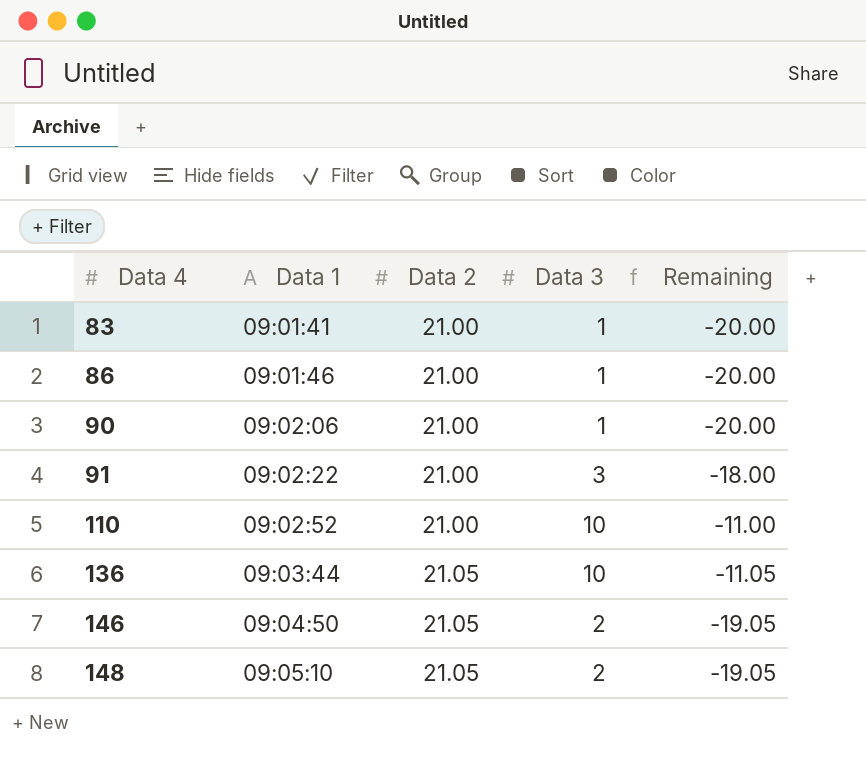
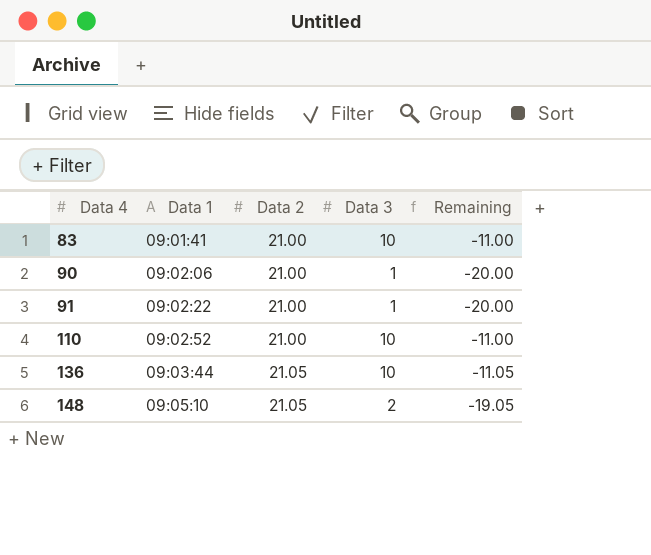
row 86: 09:01:46 | 21.00 | 1 | -20.00 -> none
row 146: 09:04:50 | 21.05 | 2 | -19.05 -> none
83 | Data 3: 1 -> 10
83 | Remaining: -20.00 -> -11.00
91 | Data 3: 3 -> 1
91 | Remaining: -18.00 -> -20.00

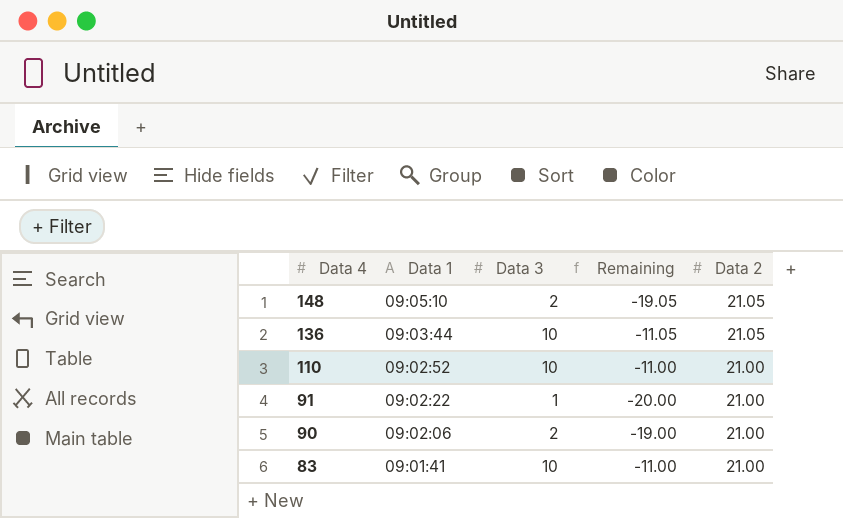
row order: Data 4 ascending -> Data 4 descending
column Data 2 | position: 3 -> 5
90 | Data 3: 1 -> 2
90 | Remaining: -20.00 -> -19.00

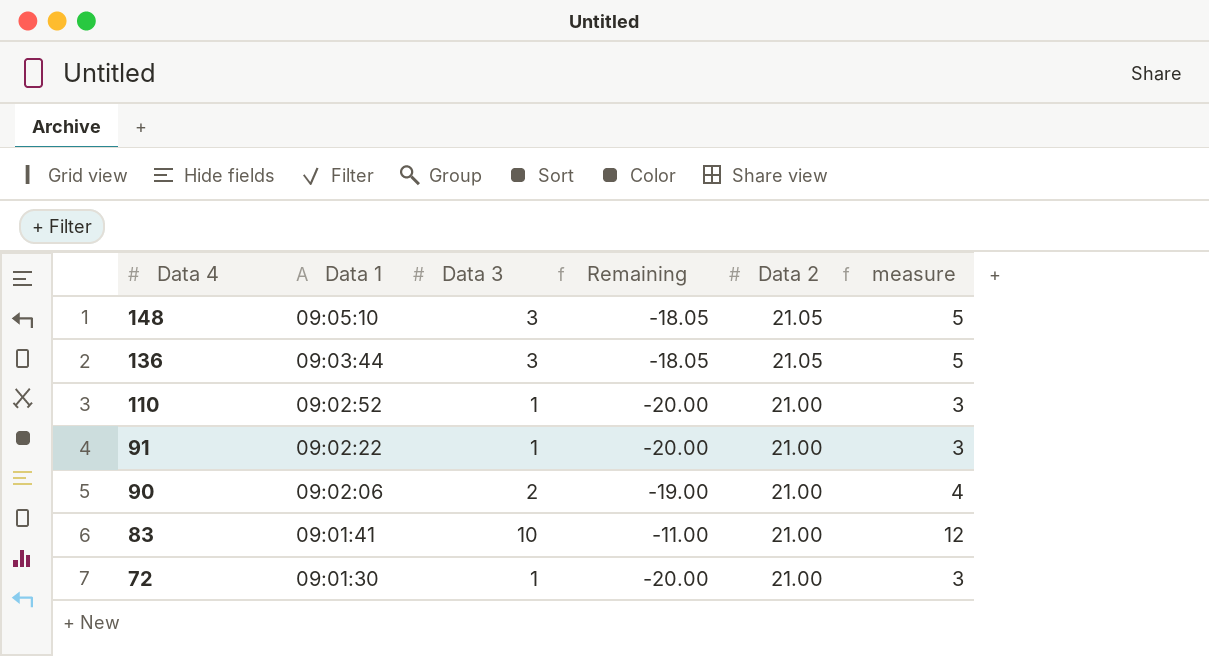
column measure | formula: none -> [Data 3] + 2
148 | Data 3: 2 -> 3
148 | Remaining: -19.05 -> -18.05
136 | Data 3: 10 -> 3
136 | Remaining: -11.05 -> -18.05
110 | Data 3: 10 -> 1
110 | Remaining: -11.00 -> -20.00
row 72: none -> 09:01:30 | 1 | -20.00 | 21.00 | 3

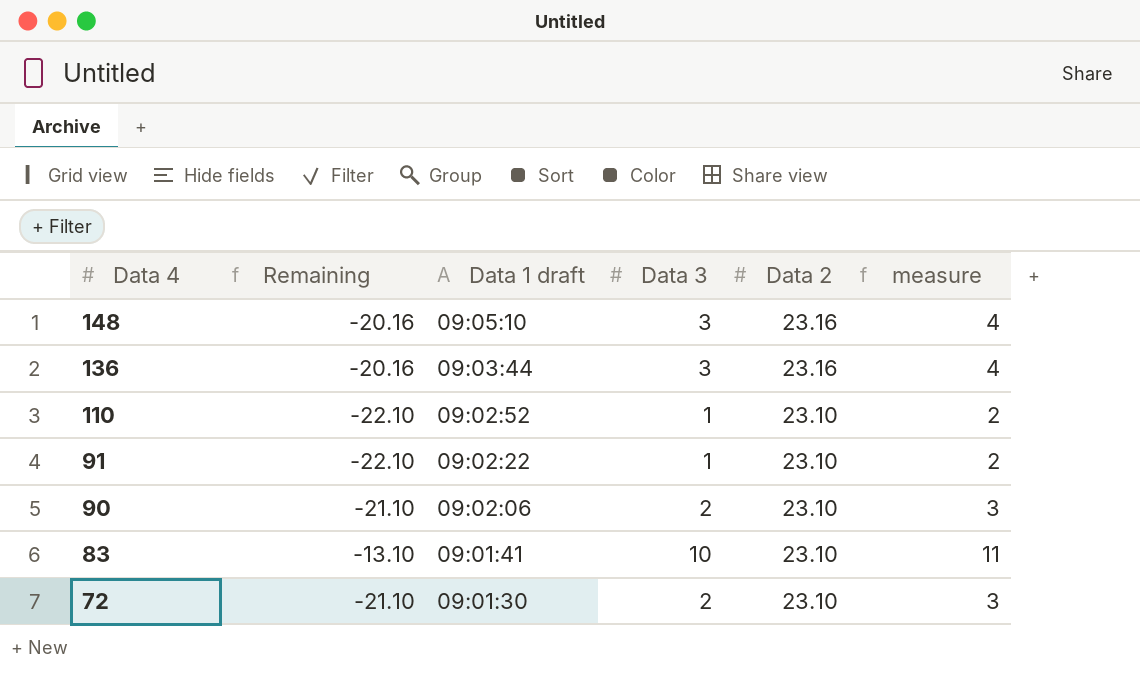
column Remaining | position: 4 -> 2
column name: Data 1 -> Data 1 draft
column measure | formula: [Data 3] + 2 -> [Data 3] + 1
148 | Remaining: -18.05 -> -20.16
148 | Data 2: 21.05 -> 23.16
136 | Remaining: -18.05 -> -20.16
136 | Data 2: 21.05 -> 23.16
110 | Remaining: -20.00 -> -22.10
110 | Data 2: 21.00 -> 23.10
91 | Remaining: -20.00 -> -22.10
91 | Data 2: 21.00 -> 23.10
90 | Remaining: -19.00 -> -21.10
90 | Data 2: 21.00 -> 23.10
83 | Remaining: -11.00 -> -13.10
83 | Data 2: 21.00 -> 23.10
72 | Remaining: -20.00 -> -21.10
72 | Data 3: 1 -> 2
72 | Data 2: 21.00 -> 23.10

